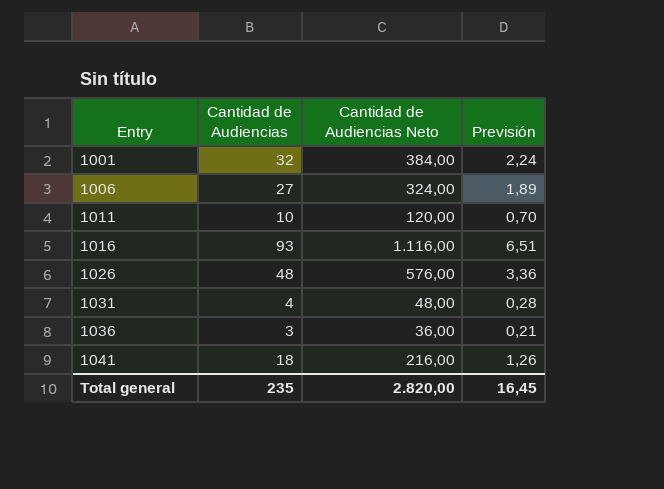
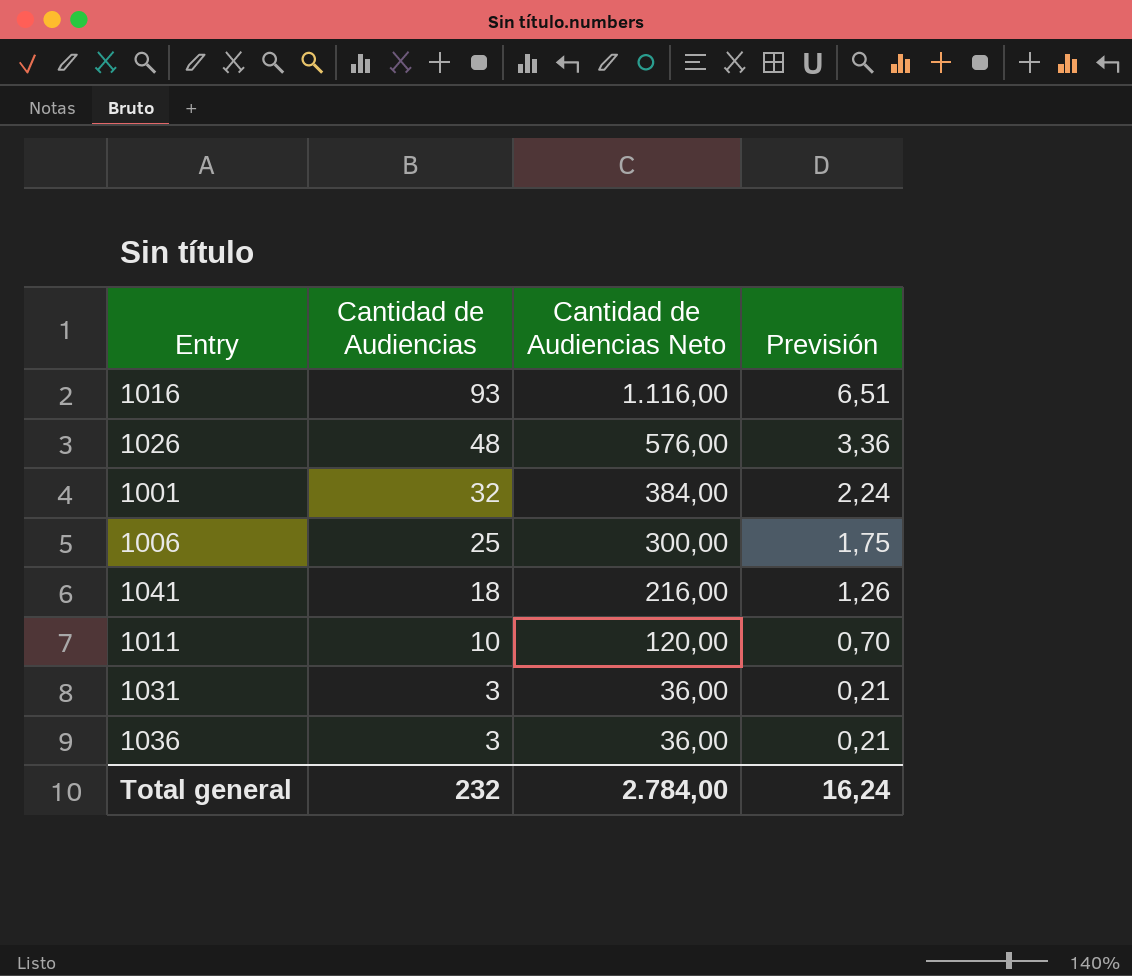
row order: Entry ascending -> Cantidad de Audiencias descending
1006 | Cantidad de Audiencias: 27 -> 25
1006 | Cantidad de Audiencias Neto: 324,00 -> 300,00
1006 | Previsión: 1,89 -> 1,75
1031 | Cantidad de Audiencias: 4 -> 3
1031 | Cantidad de Audiencias Neto: 48,00 -> 36,00
1031 | Previsión: 0,28 -> 0,21
Total general | Cantidad de Audiencias: 235 -> 232
Total general | Cantidad de Audiencias Neto: 2.820,00 -> 2.784,00
Total general | Previsión: 16,45 -> 16,24

